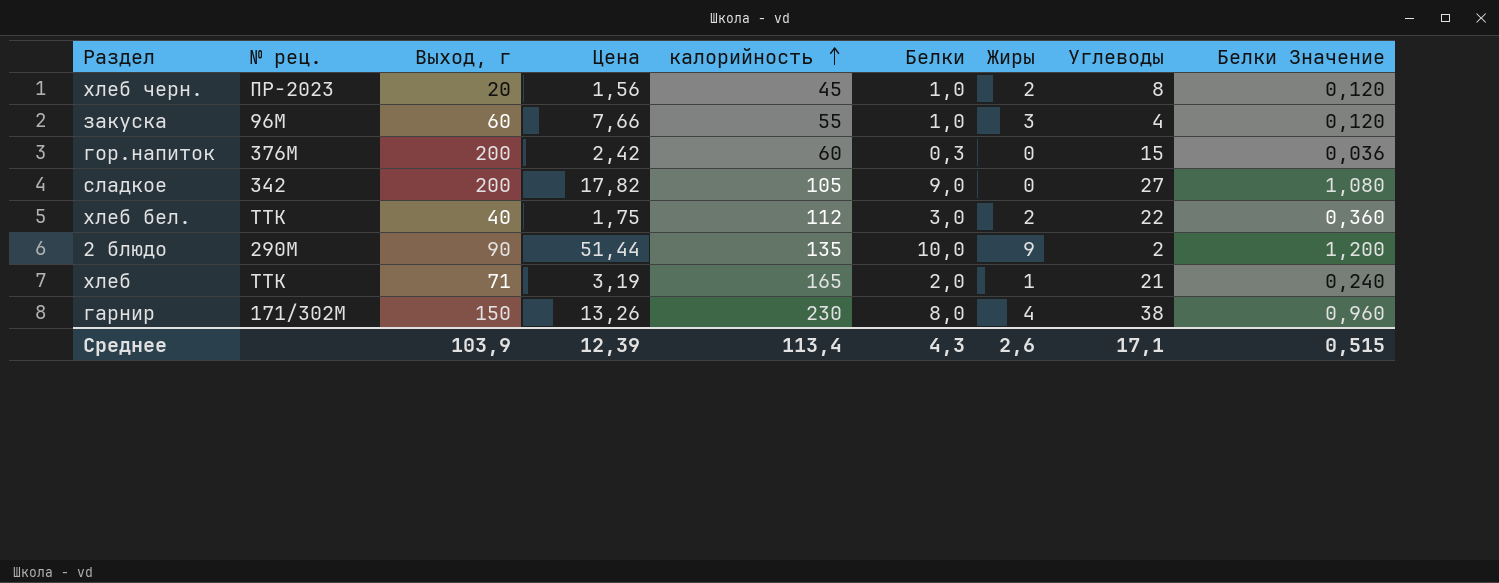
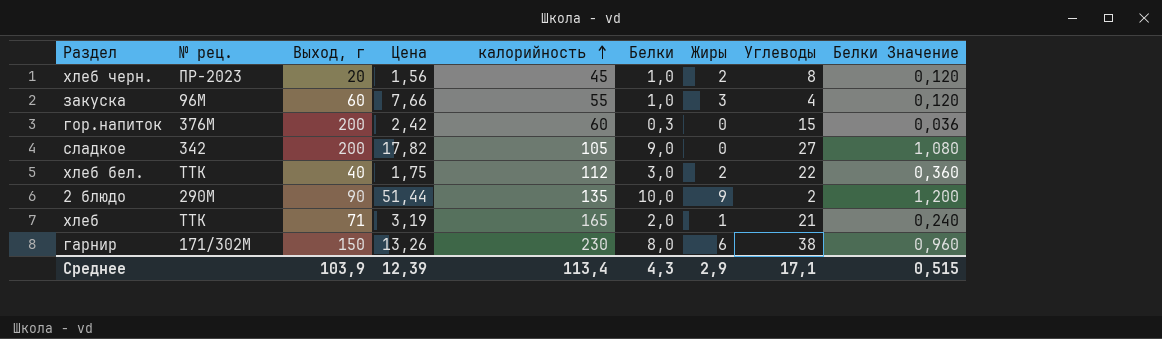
гарнир | Жиры: 4 -> 6
Среднее | Жиры: 2,6 -> 2,9

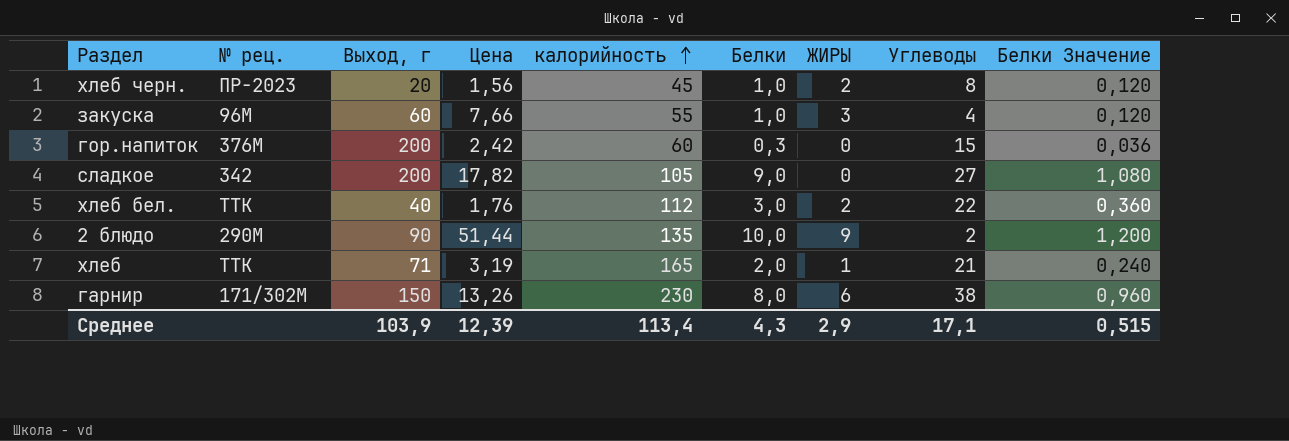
column name: Жиры -> ЖИРЫ
хлеб бел. | Цена: 1,75 -> 1,76

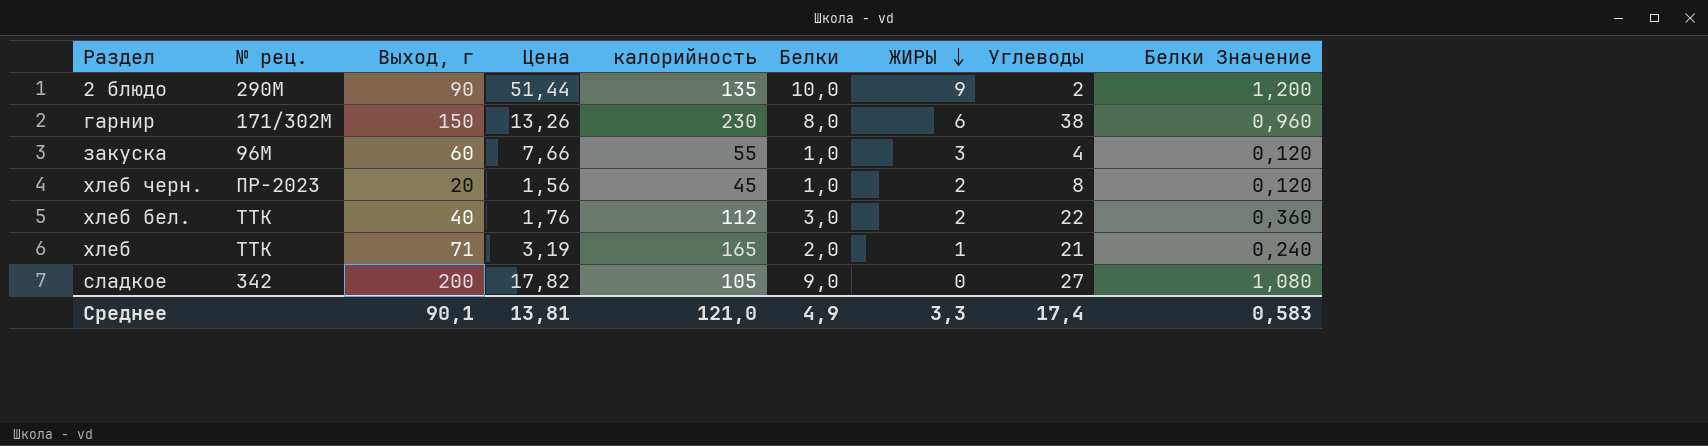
row order: калорийность ascending -> ЖИРЫ descending
row гор.напиток: 376М | 200 | 2,42 | 60 | 0,3 | 0 | 15 | 0,036 -> none
Среднее | Выход, г: 103,9 -> 90,1
Среднее | Цена: 12,39 -> 13,81
Среднее | калорийность: 113,4 -> 121,0
Среднее | Белки: 4,3 -> 4,9
Среднее | ЖИРЫ: 2,9 -> 3,3
Среднее | Углеводы: 17,1 -> 17,4
Среднее | Белки Значение: 0,515 -> 0,583

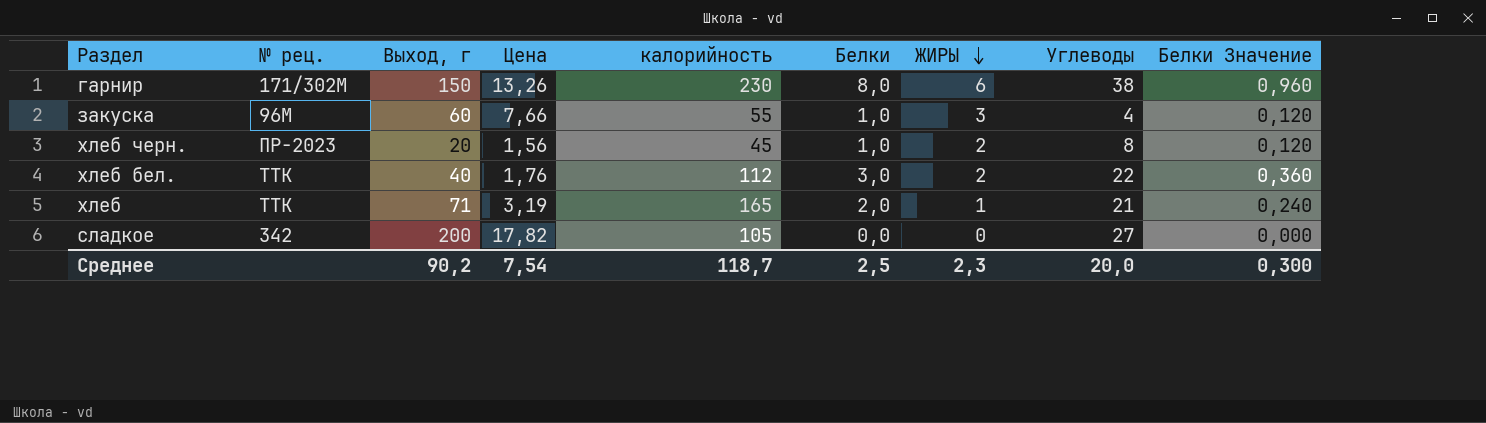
row 2 блюдо: 290М | 90 | 51,44 | 135 | 10,0 | 9 | 2 | 1,200 -> none
сладкое | Белки: 9,0 -> 0,0
сладкое | Белки Значение: 1,080 -> 0,000
Среднее | Выход, г: 90,1 -> 90,2
Среднее | Цена: 13,81 -> 7,54
Среднее | калорийность: 121,0 -> 118,7
Среднее | Белки: 4,9 -> 2,5
Среднее | ЖИРЫ: 3,3 -> 2,3
Среднее | Углеводы: 17,4 -> 20,0
Среднее | Белки Значение: 0,583 -> 0,300

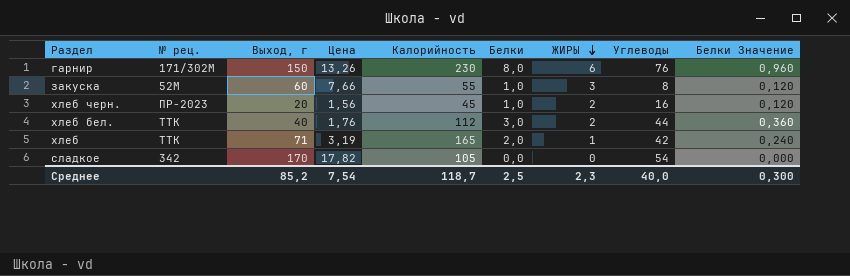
column name: калорийность -> Калорийность
гарнир | Углеводы: 38 -> 76
закуска | № рец.: 96М -> 52М
закуска | Углеводы: 4 -> 8
хлеб черн. | Углеводы: 8 -> 16
хлеб бел. | Углеводы: 22 -> 44
хлеб | Углеводы: 21 -> 42
сладкое | Выход, г: 200 -> 170
сладкое | Углеводы: 27 -> 54
Среднее | Выход, г: 90,2 -> 85,2
Среднее | Углеводы: 20,0 -> 40,0

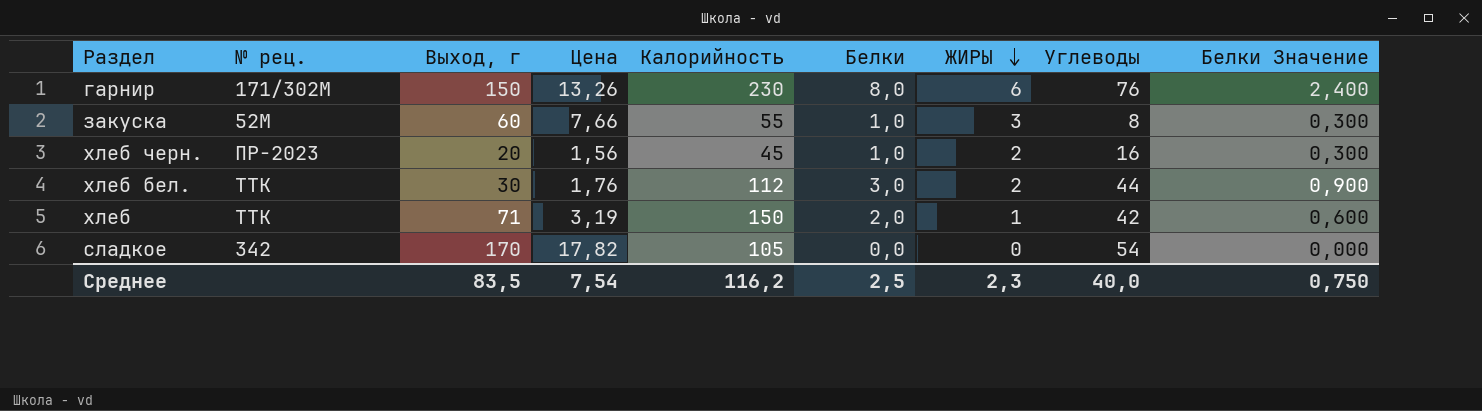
column Белки Значение | formula: [Белки] * 0,12 -> [Белки] * 0,3
хлеб бел. | Выход, г: 40 -> 30
хлеб | Калорийность: 165 -> 150
Среднее | Выход, г: 85,2 -> 83,5
Среднее | Калорийность: 118,7 -> 116,2
Среднее | Белки Значение: 0,300 -> 0,750

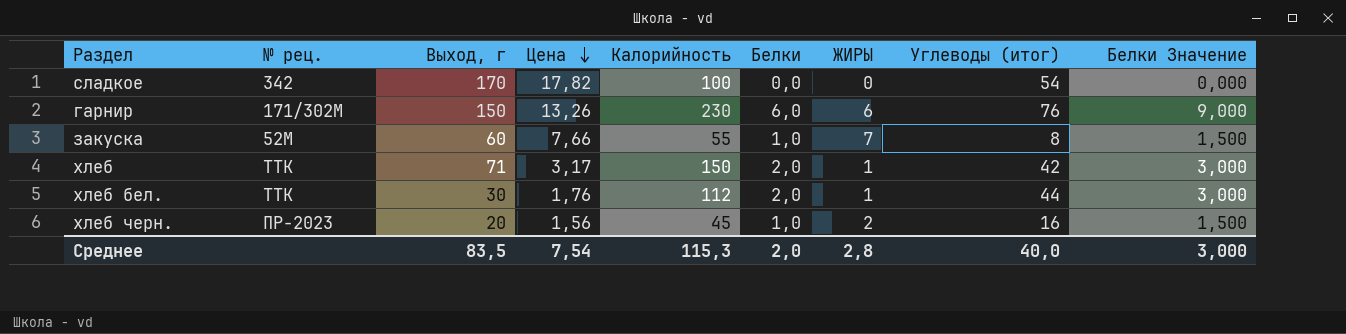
row order: ЖИРЫ descending -> Цена descending
column name: Углеводы -> Углеводы (итог)
column Белки Значение | formula: [Белки] * 0,3 -> [Белки] * 1,5
сладкое | Калорийность: 105 -> 100
гарнир | Белки: 8,0 -> 6,0
закуска | ЖИРЫ: 3 -> 7
хлеб | Цена: 3,19 -> 3,17
хлеб бел. | Белки: 3,0 -> 2,0
хлеб бел. | ЖИРЫ: 2 -> 1
Среднее | Калорийность: 116,2 -> 115,3
Среднее | Белки: 2,5 -> 2,0
Среднее | ЖИРЫ: 2,3 -> 2,8
Среднее | Белки Значение: 0,750 -> 3,000

